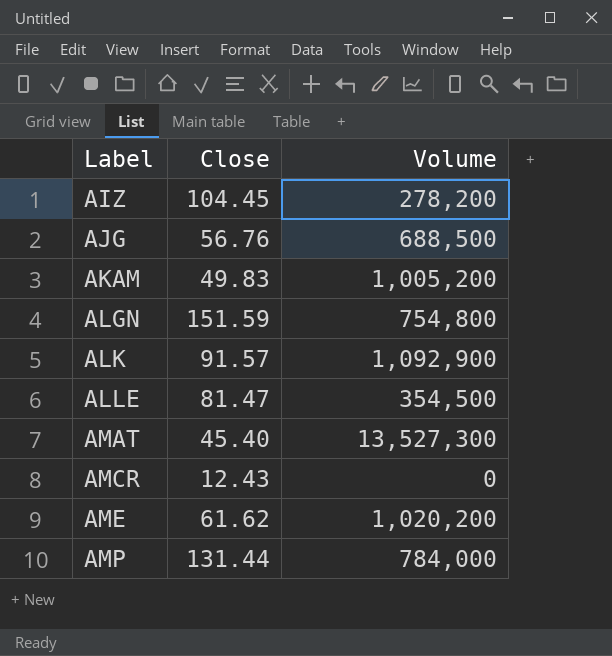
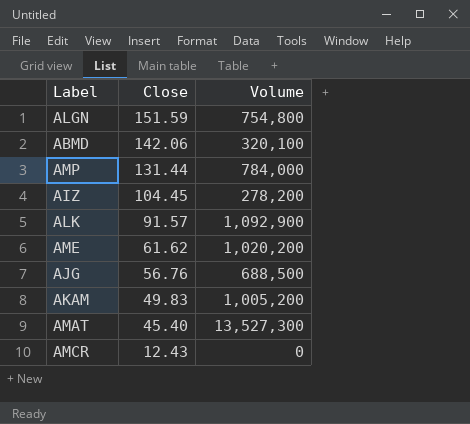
row order: Label ascending -> Close descending
row ALLE: 81.47 | 354,500 -> none
row ABMD: none -> 142.06 | 320,100

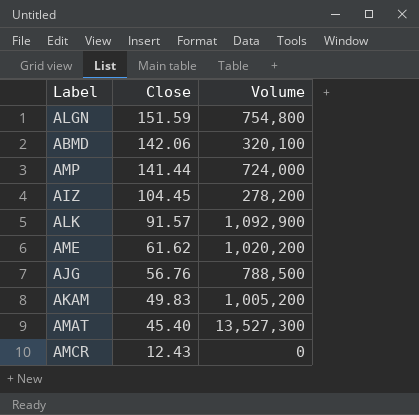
AMP | Close: 131.44 -> 141.44
AMP | Volume: 784,000 -> 724,000
AJG | Volume: 688,500 -> 788,500

